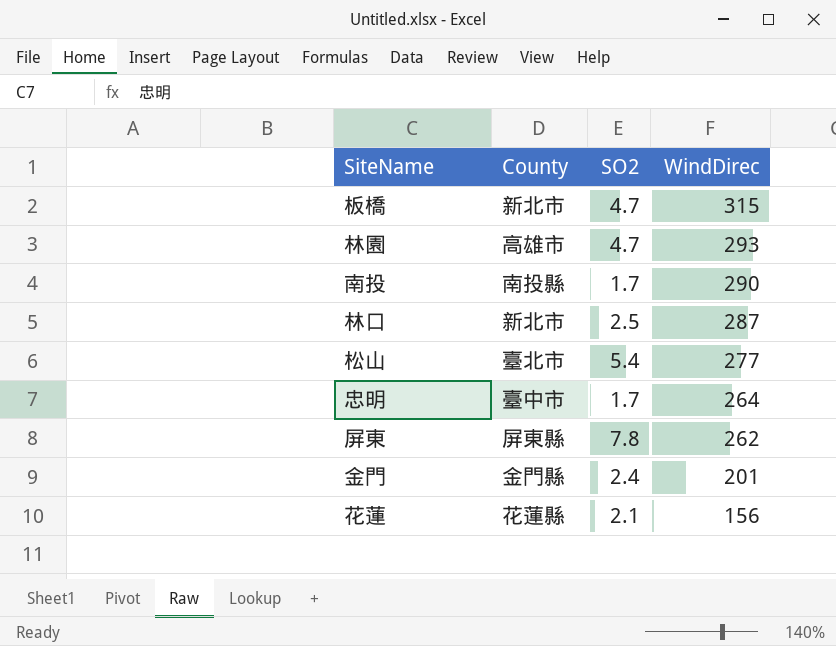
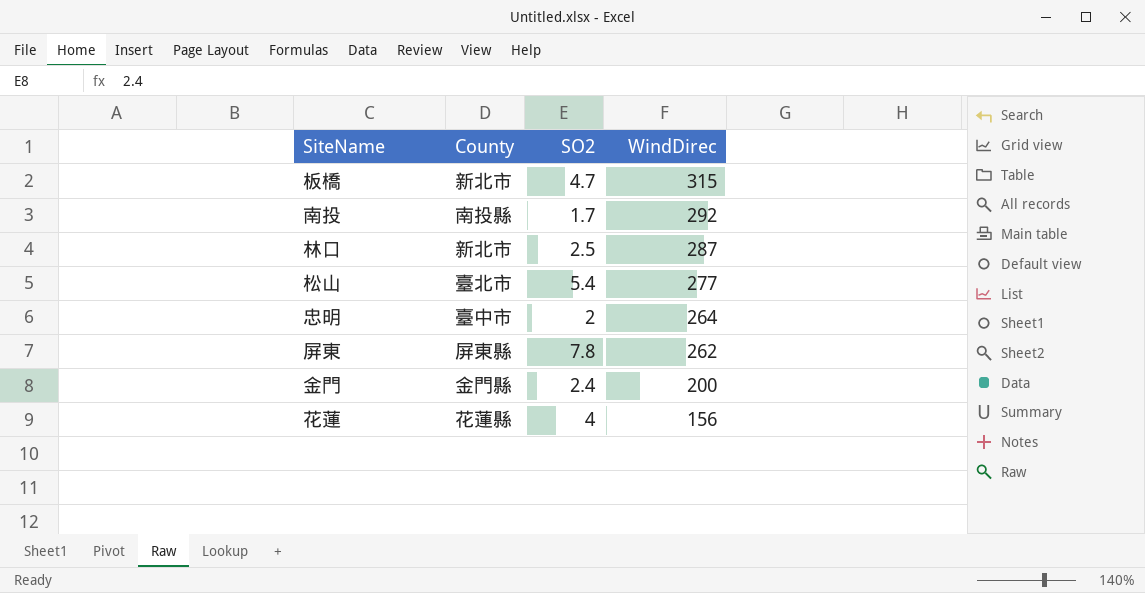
row 林園: 高雄市 | 4.7 | 293 -> none
南投 | WindDirec: 290 -> 292
忠明 | SO2: 1.7 -> 2
金門 | WindDirec: 201 -> 200
花蓮 | SO2: 2.1 -> 4

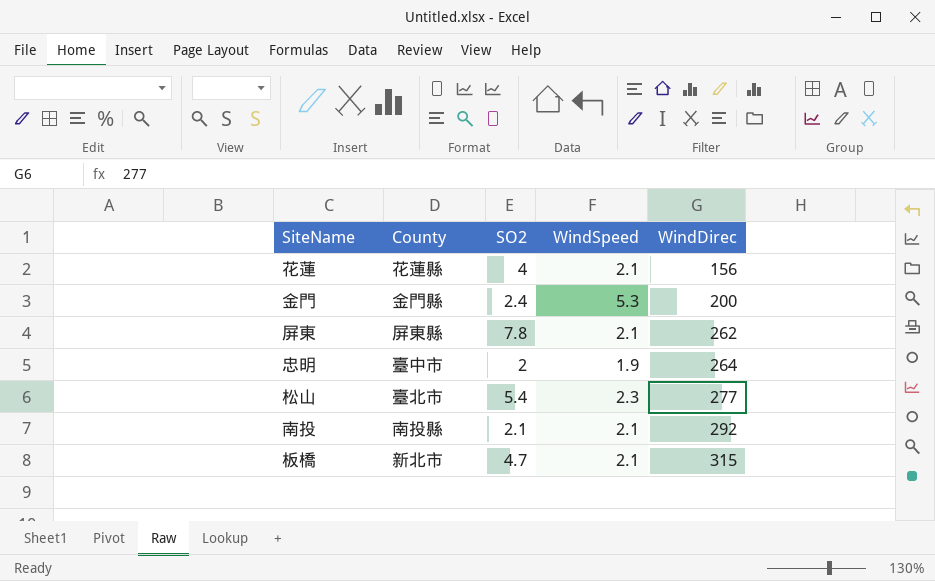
row order: WindDirec descending -> WindDirec ascending
column WindSpeed | position: none -> 4
row 林口: 新北市 | 2.5 | 287 -> none
南投 | SO2: 1.7 -> 2.1

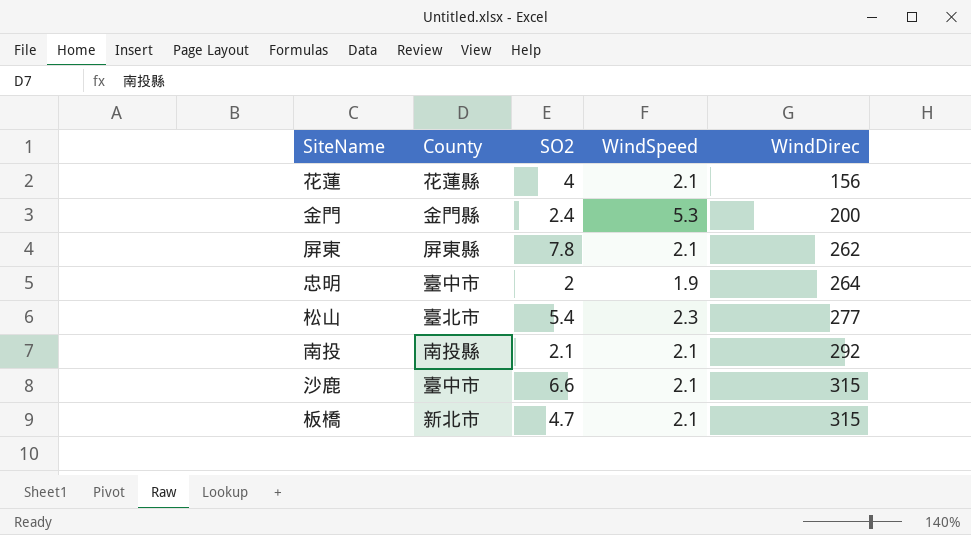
row 沙鹿: none -> 臺中市 | 6.6 | 2.1 | 315

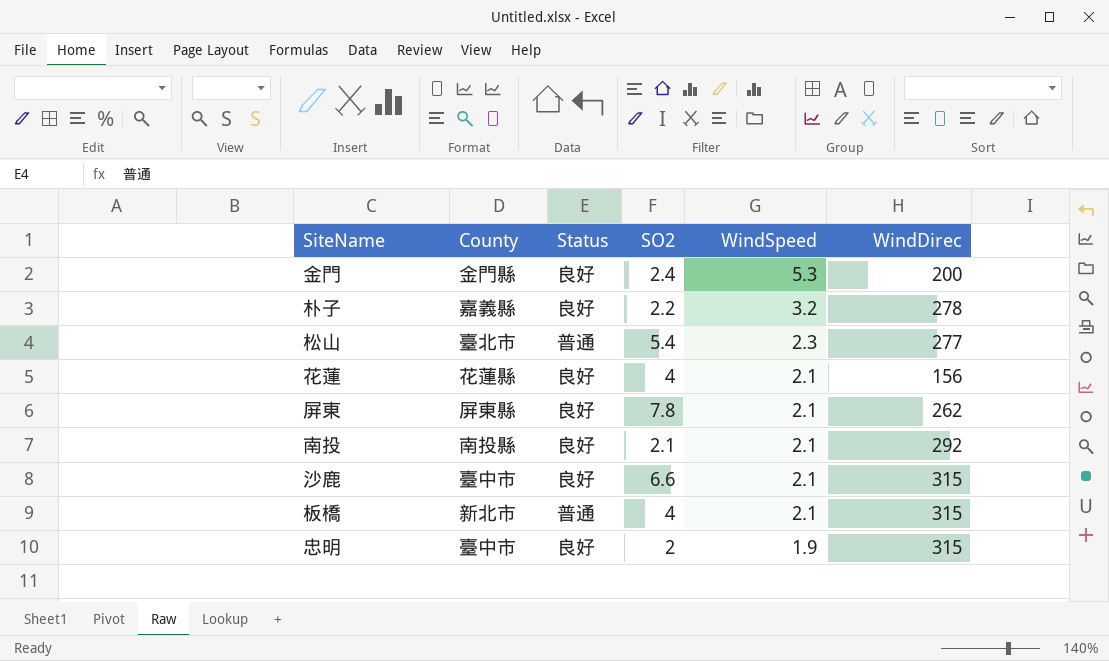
row order: WindDirec ascending -> WindSpeed descending
column Status | position: none -> 3
row 朴子: none -> 嘉義縣 | 良好 | 2.2 | 3.2 | 278
板橋 | SO2: 4.7 -> 4
忠明 | WindDirec: 264 -> 315

